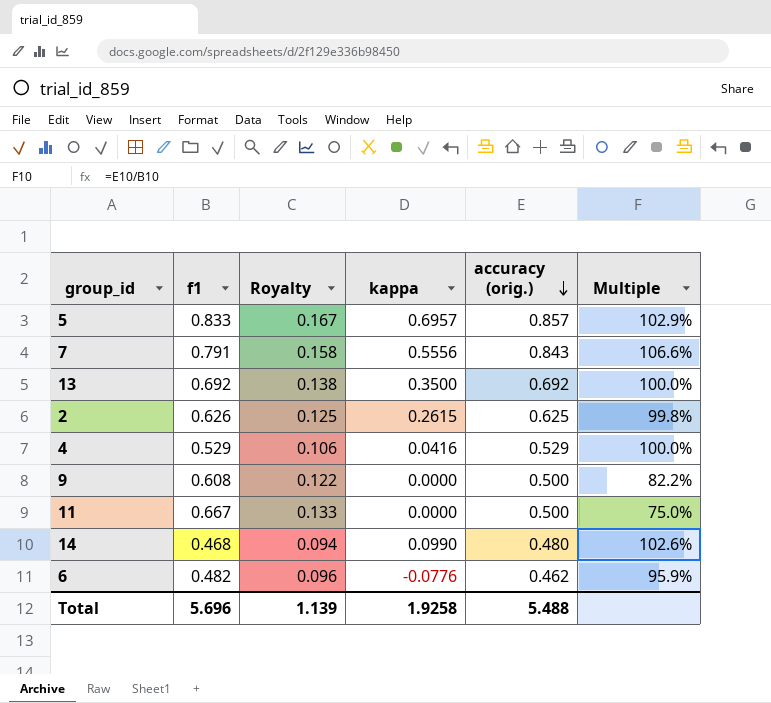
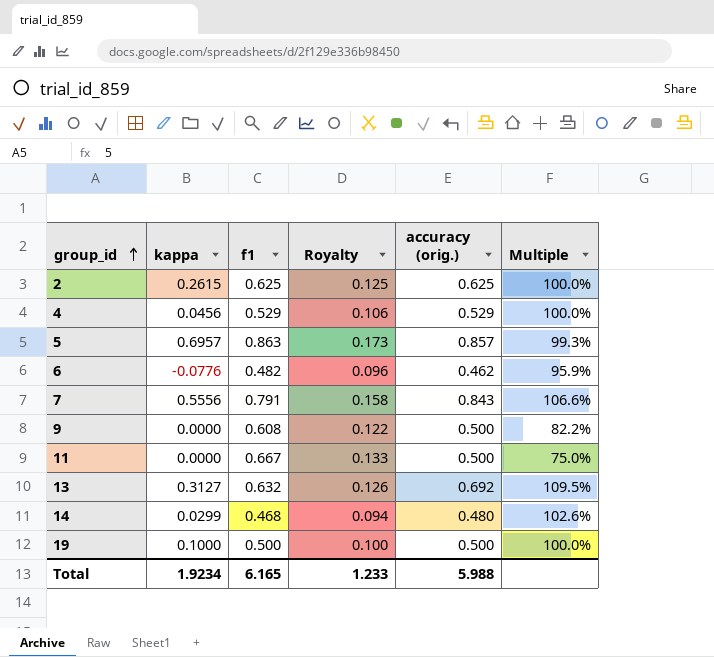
row order: accuracy (orig.) descending -> group_id ascending
column kappa | position: 4 -> 2
2 | f1: 0.626 -> 0.625
2 | Multiple: 99.8% -> 100.0%
4 | kappa: 0.0416 -> 0.0456
5 | f1: 0.833 -> 0.863
5 | Royalty: 0.167 -> 0.173
5 | Multiple: 102.9% -> 99.3%
13 | kappa: 0.3500 -> 0.3127
13 | f1: 0.692 -> 0.632
13 | Royalty: 0.138 -> 0.126
13 | Multiple: 100.0% -> 109.5%
14 | kappa: 0.0990 -> 0.0299
row 19: none -> 0.1000 | 0.500 | 0.100 | 0.500 | 100.0%
Total | kappa: 1.9258 -> 1.9234
Total | f1: 5.696 -> 6.165
Total | Royalty: 1.139 -> 1.233
Total | accuracy (orig.): 5.488 -> 5.988

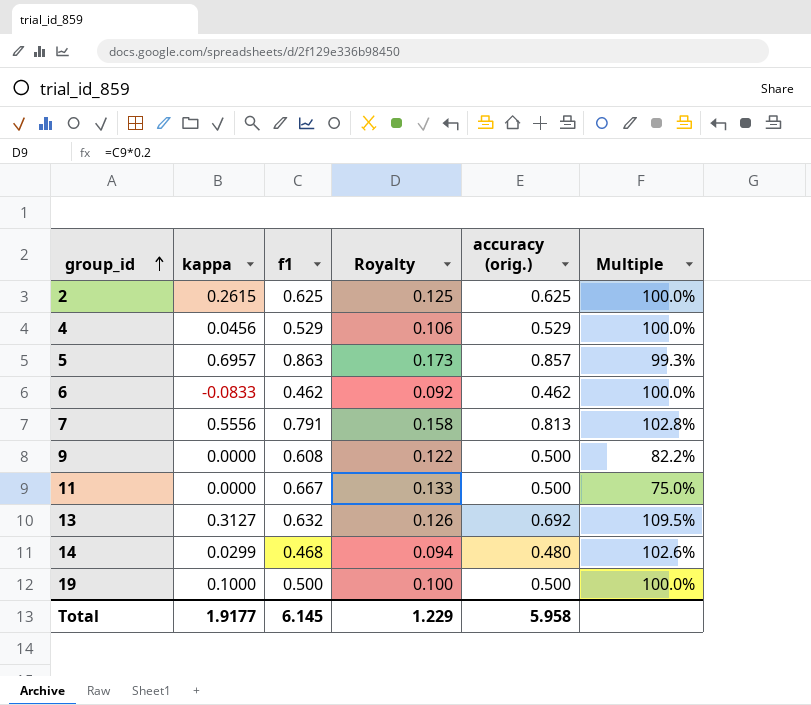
6 | kappa: -0.0776 -> -0.0833
6 | f1: 0.482 -> 0.462
6 | Royalty: 0.096 -> 0.092
6 | Multiple: 95.9% -> 100.0%
7 | accuracy (orig.): 0.843 -> 0.813
7 | Multiple: 106.6% -> 102.8%
Total | kappa: 1.9234 -> 1.9177
Total | f1: 6.165 -> 6.145
Total | Royalty: 1.233 -> 1.229
Total | accuracy (orig.): 5.988 -> 5.958

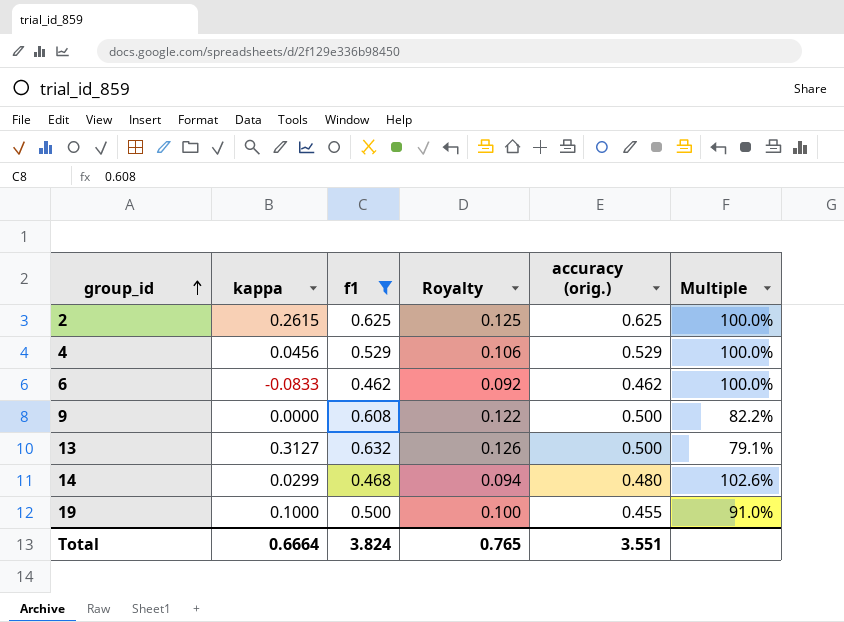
filter: none -> f1 <= 0.632
13 | accuracy (orig.): 0.692 -> 0.500
13 | Multiple: 109.5% -> 79.1%
19 | accuracy (orig.): 0.500 -> 0.455
19 | Multiple: 100.0% -> 91.0%
Total | kappa: 1.9177 -> 0.6664
Total | f1: 6.145 -> 3.824
Total | Royalty: 1.229 -> 0.765
Total | accuracy (orig.): 5.958 -> 3.551

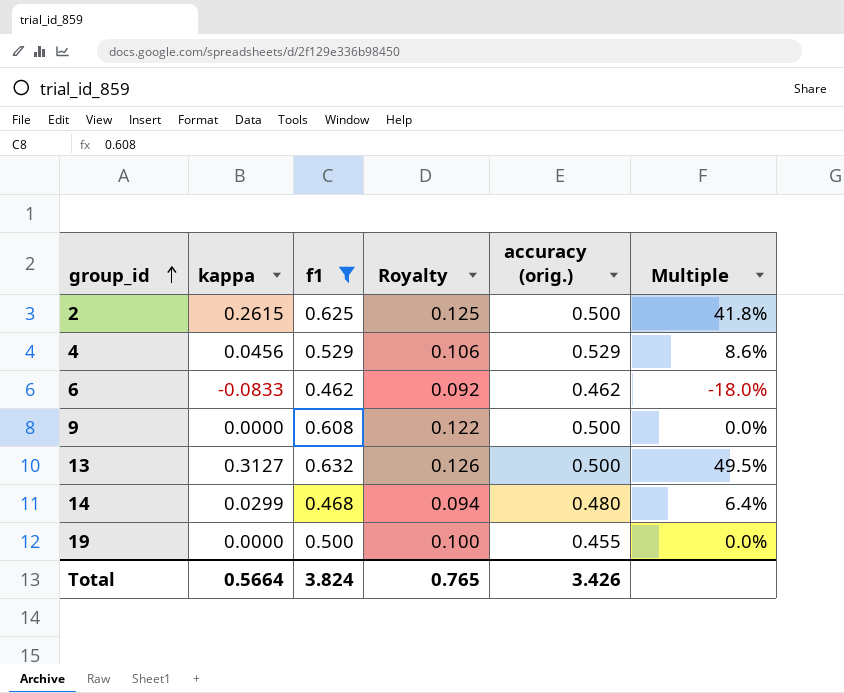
column Multiple | formula: [accuracy (orig.)] / [f1] -> [kappa] / [f1]
2 | accuracy (orig.): 0.625 -> 0.500
19 | kappa: 0.1000 -> 0.0000
Total | kappa: 0.6664 -> 0.5664
Total | accuracy (orig.): 3.551 -> 3.426

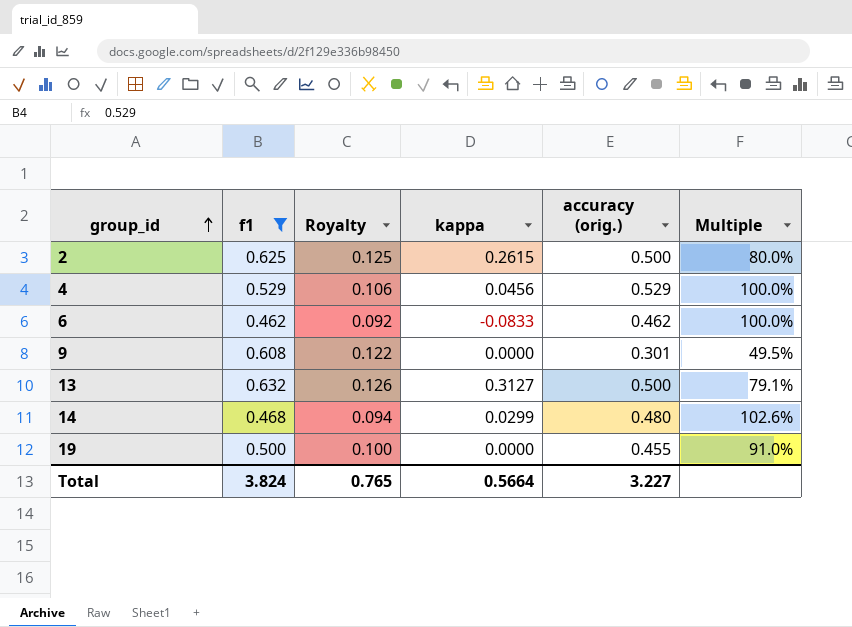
column kappa | position: 2 -> 4
column Multiple | formula: [kappa] / [f1] -> [accuracy (orig.)] / [f1]
9 | accuracy (orig.): 0.500 -> 0.301
Total | accuracy (orig.): 3.426 -> 3.227

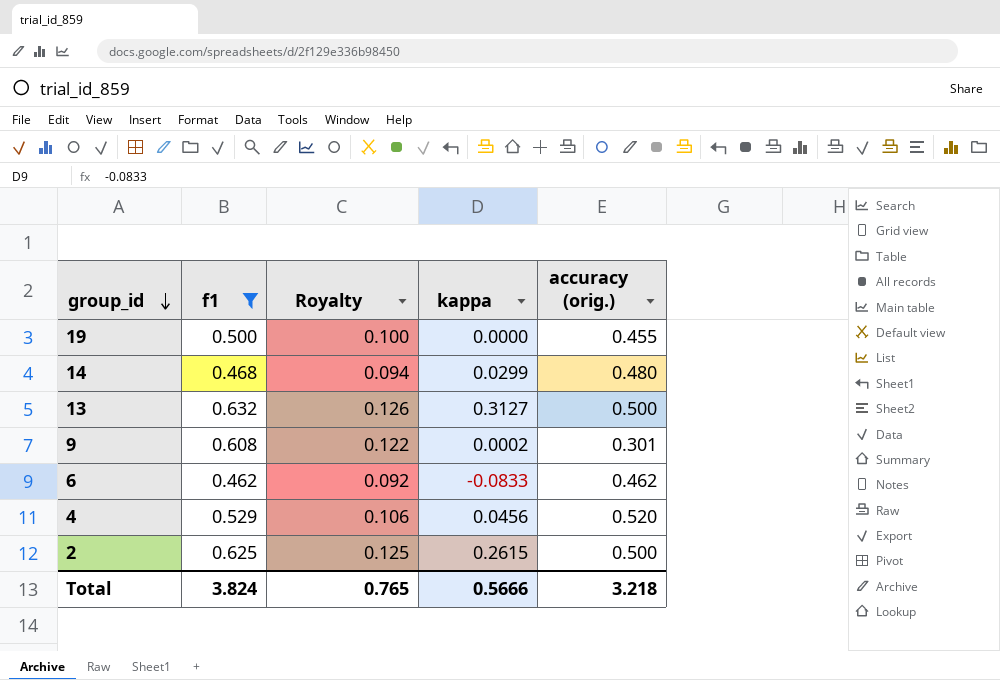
row order: group_id ascending -> group_id descending
column Multiple | formula: [accuracy (orig.)] / [f1] -> none
9 | kappa: 0.0000 -> 0.0002
4 | accuracy (orig.): 0.529 -> 0.520
Total | kappa: 0.5664 -> 0.5666
Total | accuracy (orig.): 3.227 -> 3.218

